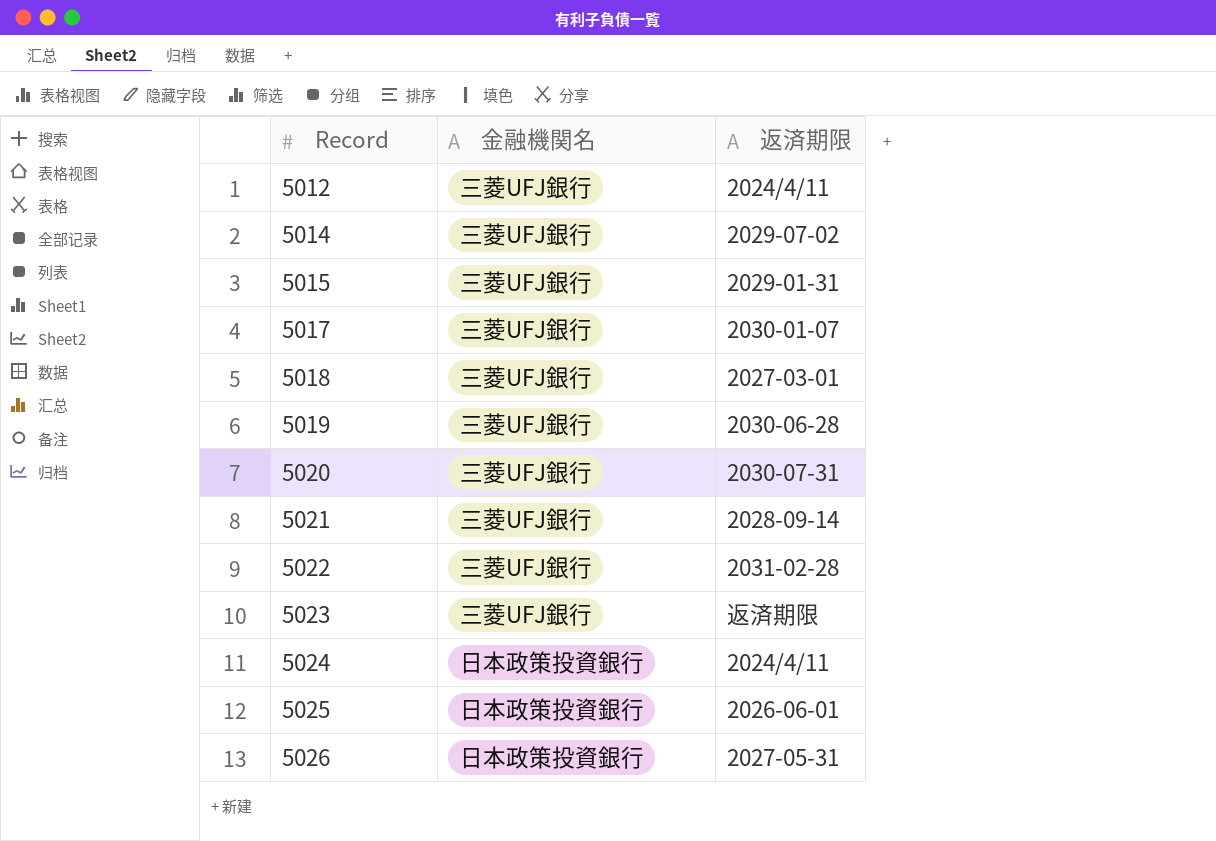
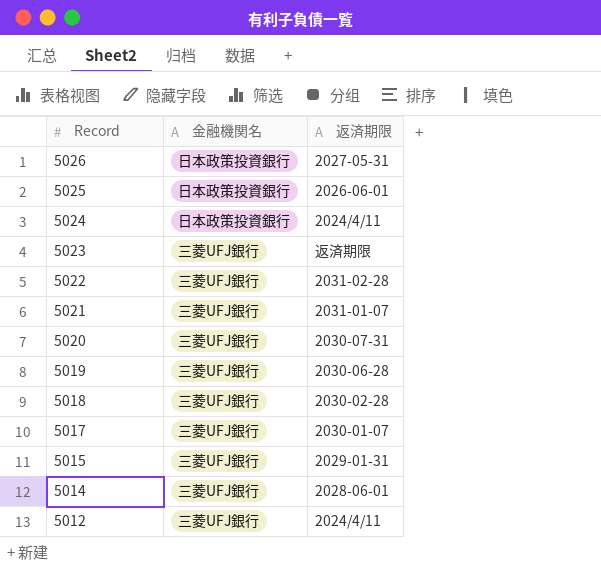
row order: Record ascending -> Record descending
5021 | 返済期限: 2028-09-14 -> 2031-01-07
5018 | 返済期限: 2027-03-01 -> 2030-02-28
5014 | 返済期限: 2029-07-02 -> 2028-06-01

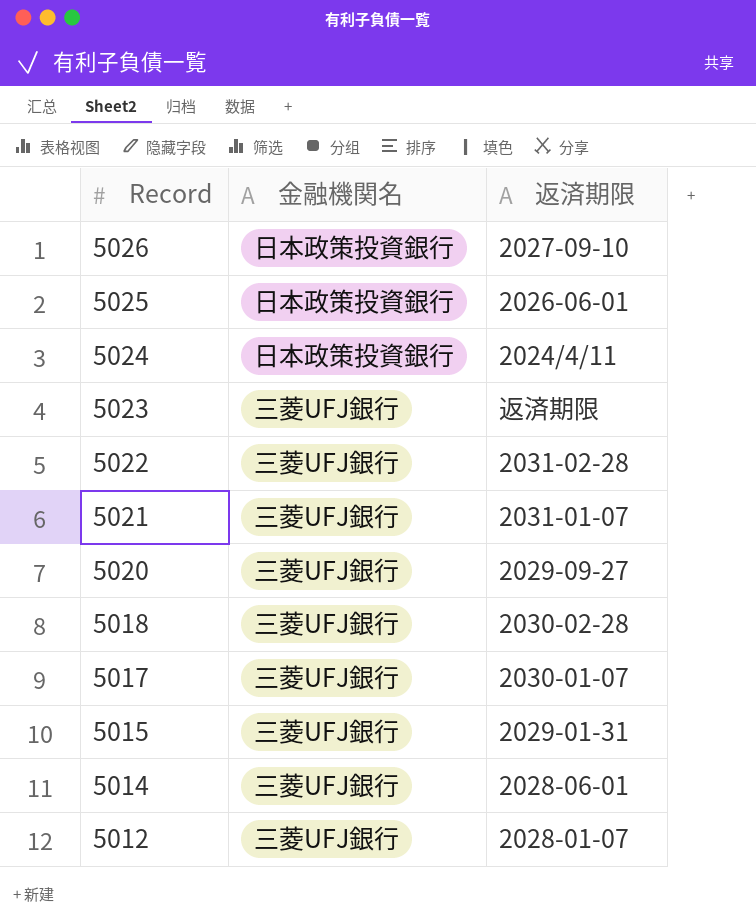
row 5019: 三菱UFJ銀行 | 2030-06-28 -> none
5026 | 返済期限: 2027-05-31 -> 2027-09-10
5020 | 返済期限: 2030-07-31 -> 2029-09-27
5012 | 返済期限: 2024/4/11 -> 2028-01-07

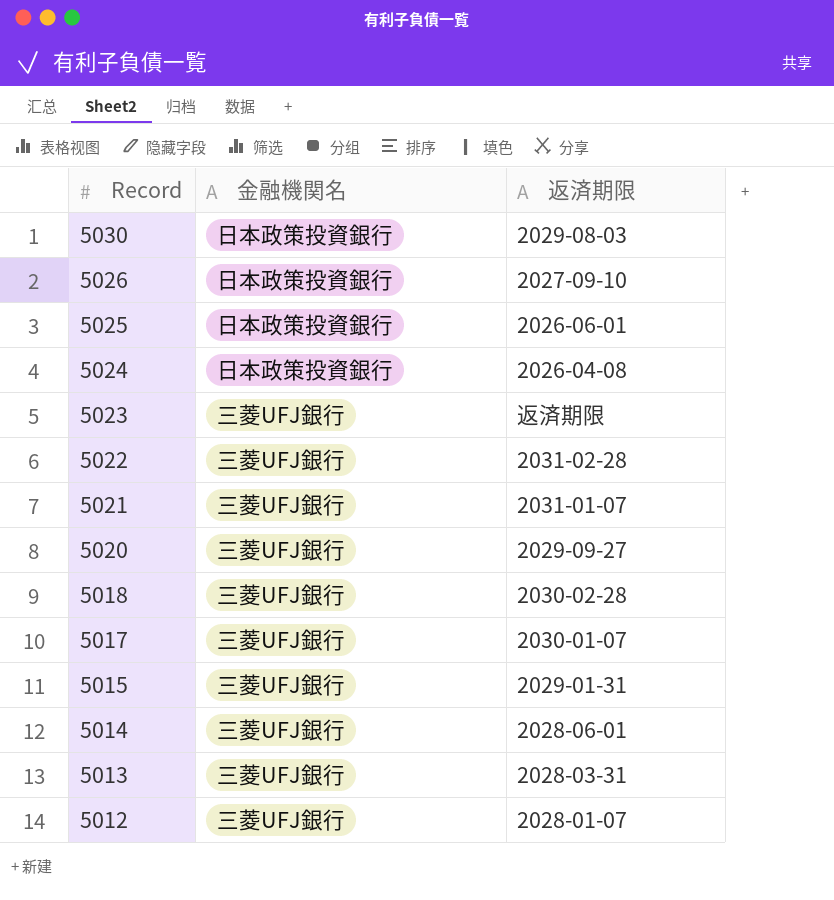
row 5030: none -> 日本政策投資銀行 | 2029-08-03
5024 | 返済期限: 2024/4/11 -> 2026-04-08
row 5013: none -> 三菱UFJ銀行 | 2028-03-31

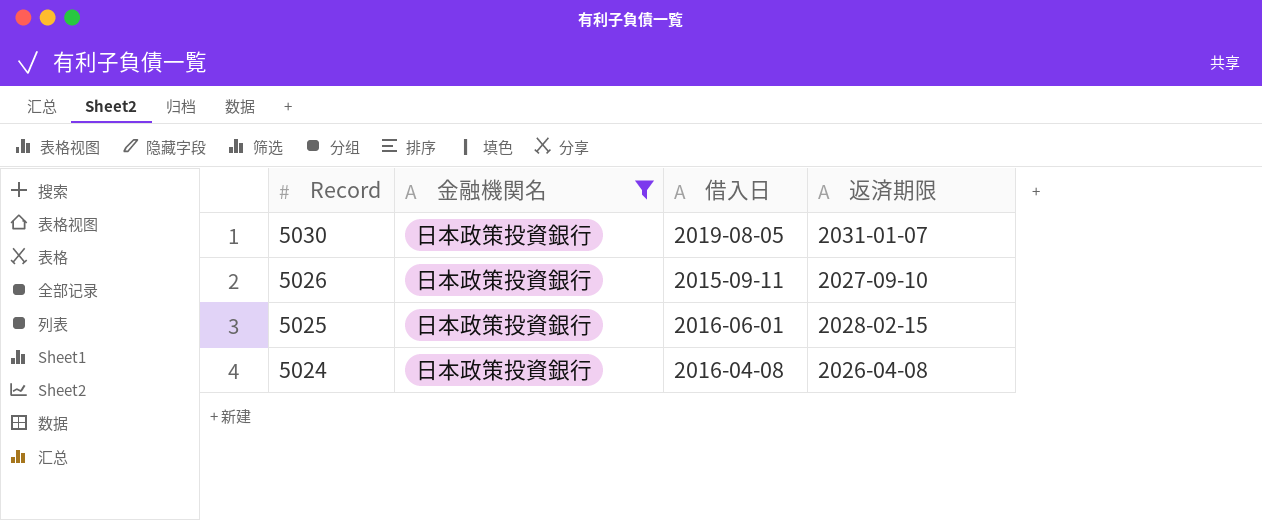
filter: none -> 金融機関名 = 日本政策投資銀行
column 借入日 | position: none -> 3
5030 | 返済期限: 2029-08-03 -> 2031-01-07
5025 | 返済期限: 2026-06-01 -> 2028-02-15

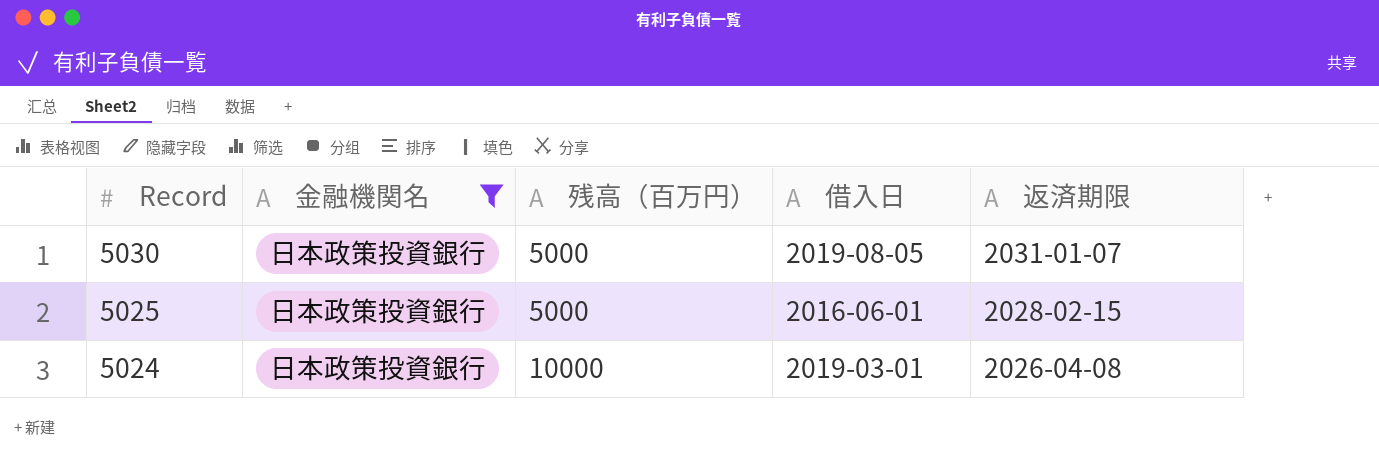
column 残高（百万円） | position: none -> 3
row 5026: 日本政策投資銀行 | 2015-09-11 | 2027-09-10 -> none
5024 | 借入日: 2016-04-08 -> 2019-03-01

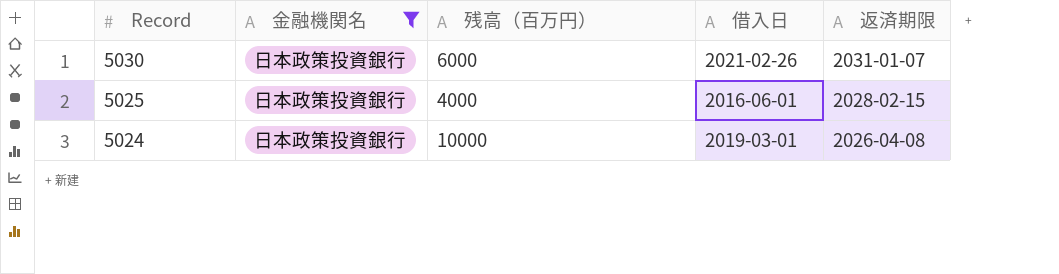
5030 | 残高（百万円）: 5000 -> 6000
5030 | 借入日: 2019-08-05 -> 2021-02-26
5025 | 残高（百万円）: 5000 -> 4000

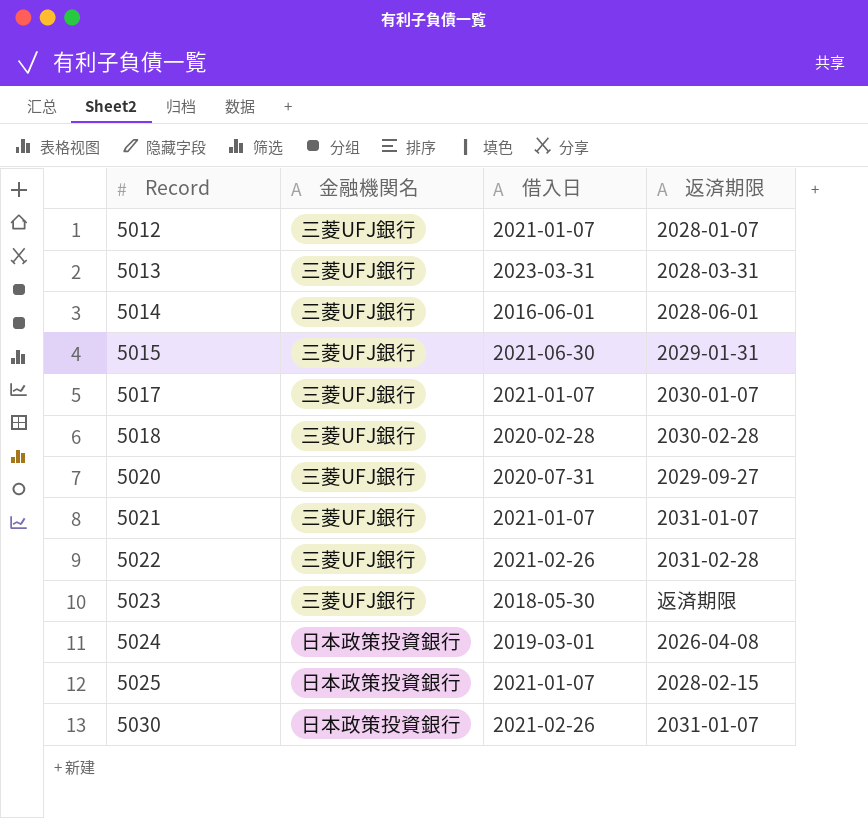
filter: 金融機関名 = 日本政策投資銀行 -> none
row order: Record descending -> Record ascending
column 残高（百万円） | position: 3 -> none
5025 | 借入日: 2016-06-01 -> 2021-01-07

